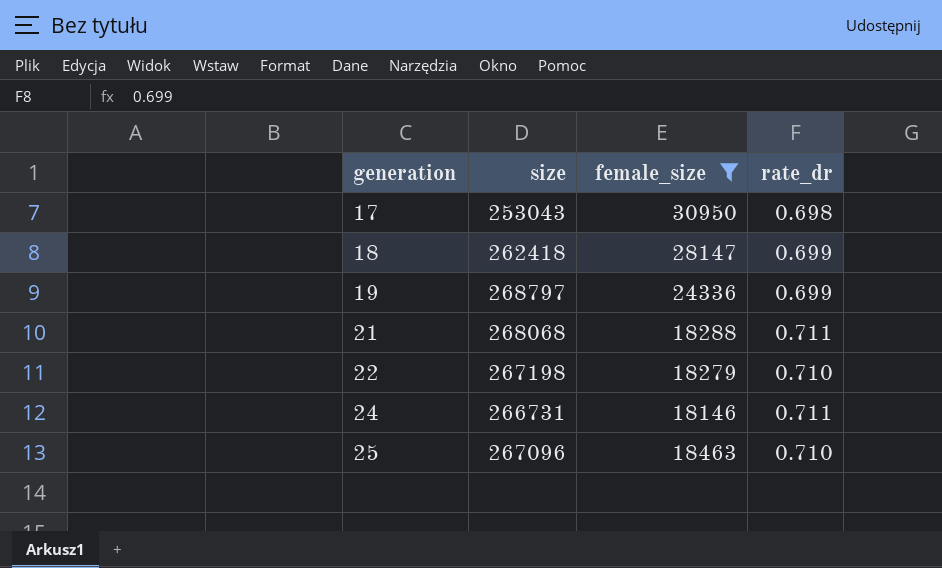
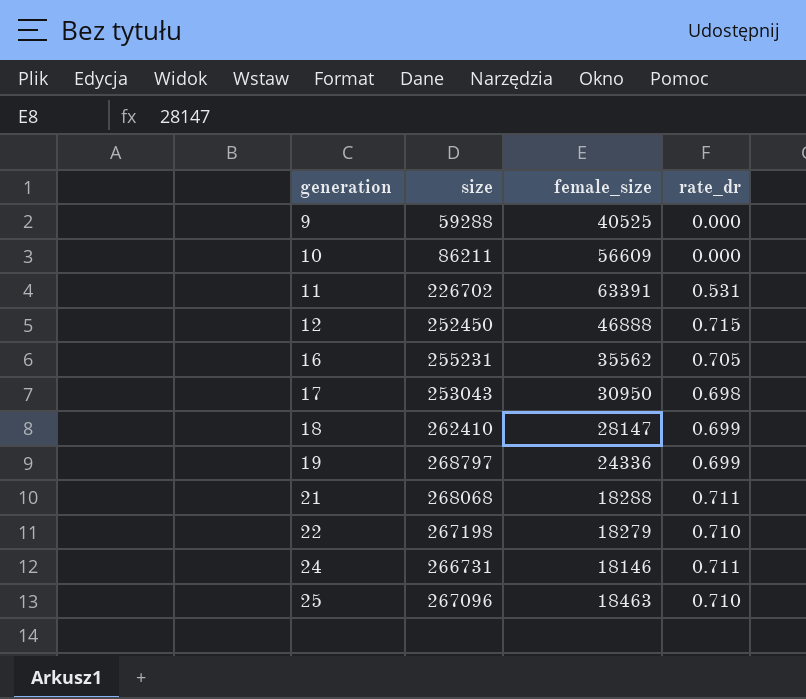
filter: female_size <= 30950 -> none
18 | size: 262418 -> 262410

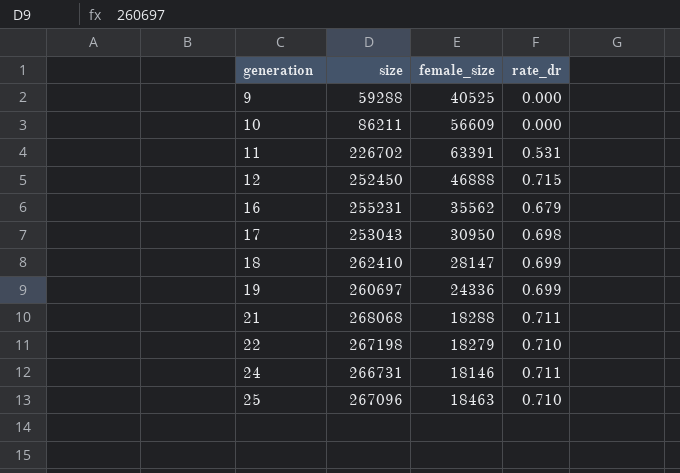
16 | rate_dr: 0.705 -> 0.679
19 | size: 268797 -> 260697

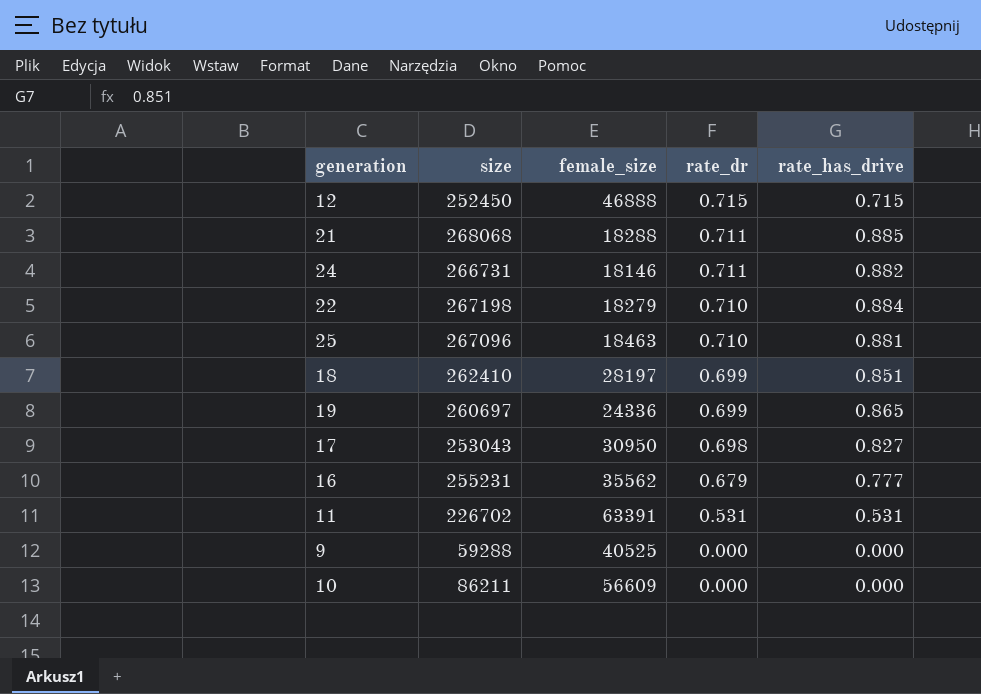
row order: generation ascending -> rate_dr descending
column rate_has_drive | position: none -> 5
18 | female_size: 28147 -> 28197

